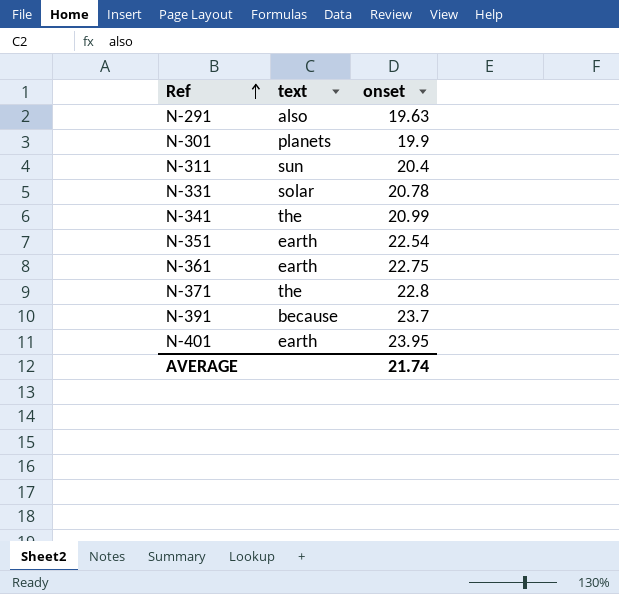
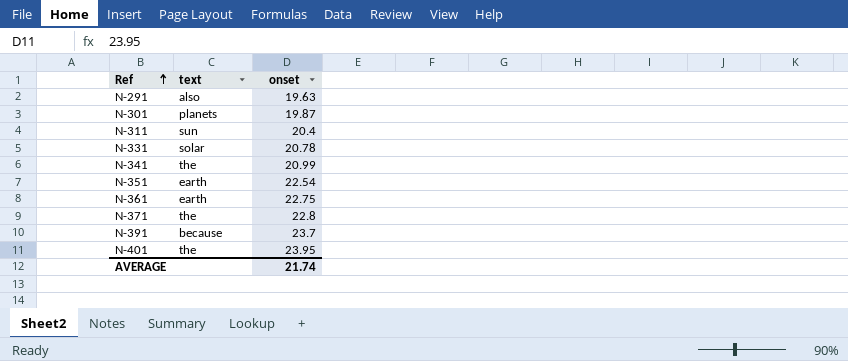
N-301 | onset: 19.9 -> 19.87
N-401 | text: earth -> the

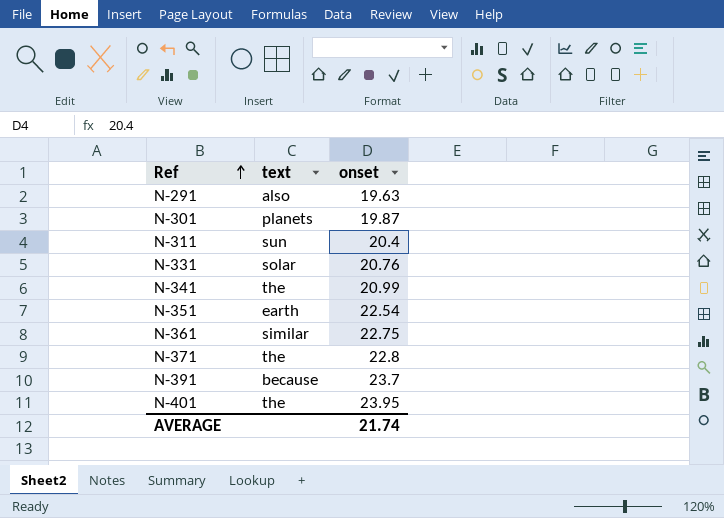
N-331 | onset: 20.78 -> 20.76
N-361 | text: earth -> similar

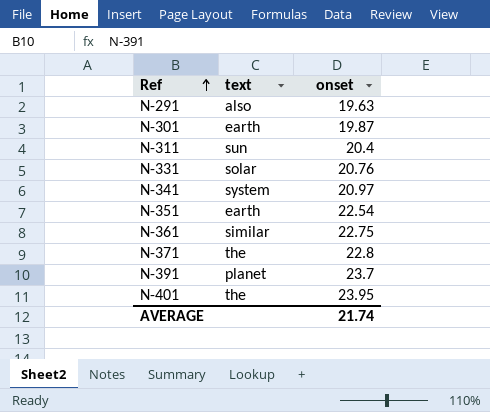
N-301 | text: planets -> earth
N-341 | text: the -> system
N-341 | onset: 20.99 -> 20.97
N-391 | text: because -> planet

